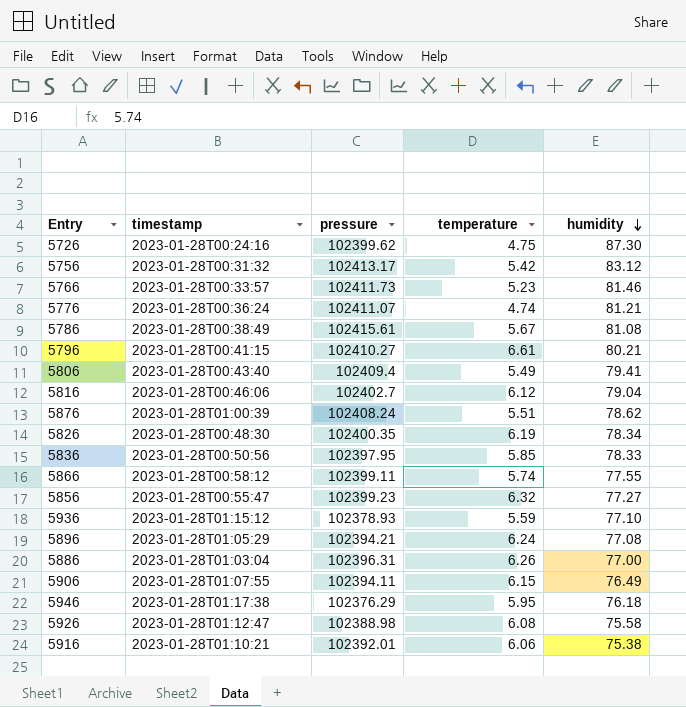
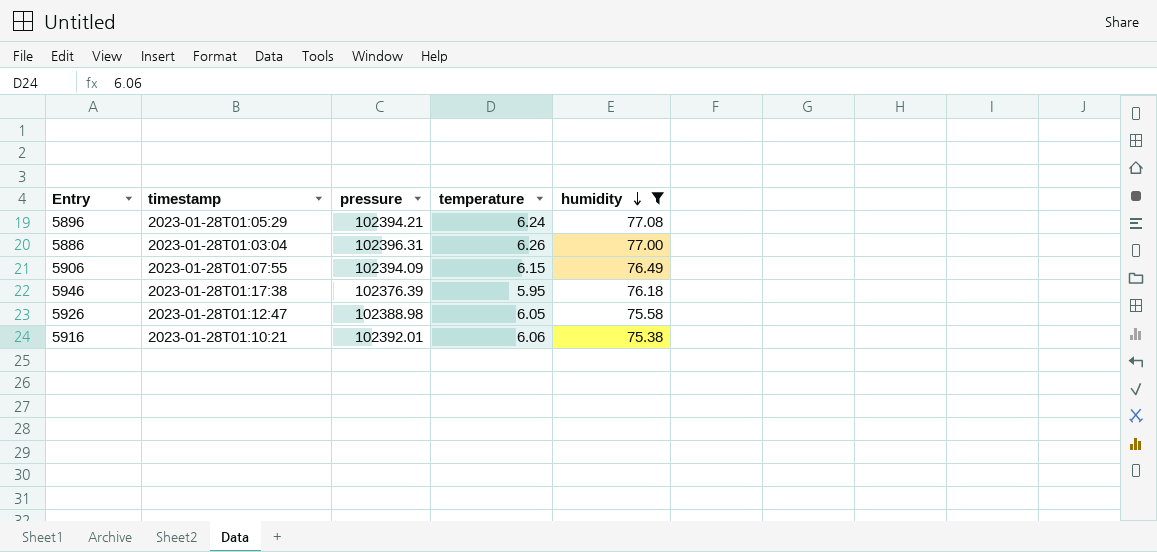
filter: none -> humidity <= 77.08
5906 | pressure: 102394.11 -> 102394.09
5946 | pressure: 102376.29 -> 102376.39
5926 | temperature: 6.08 -> 6.05

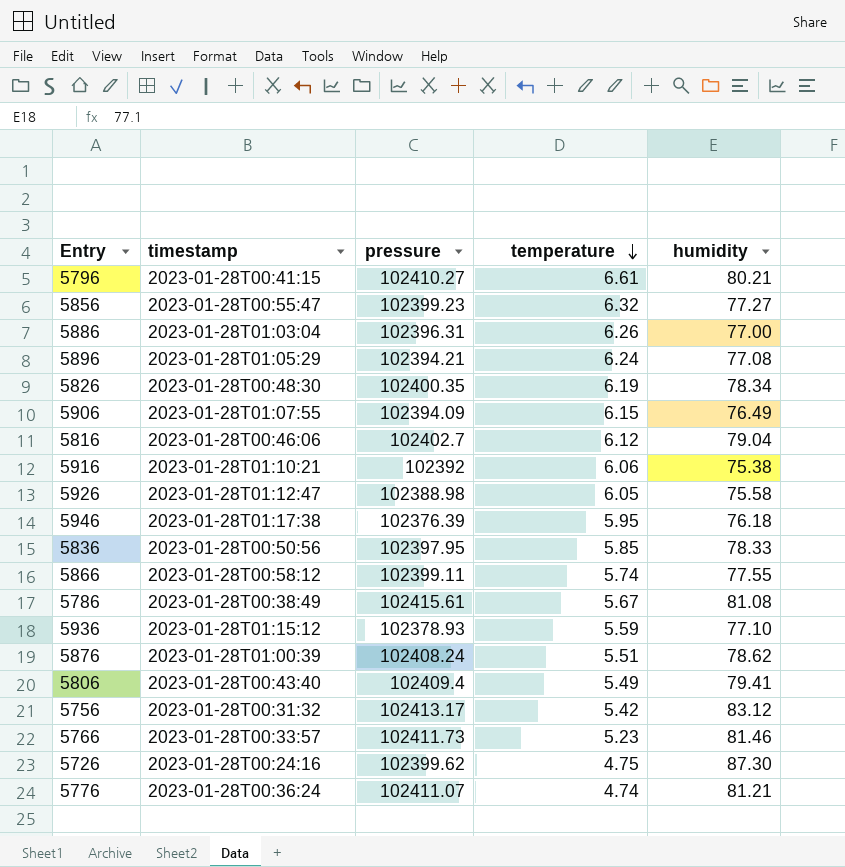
filter: humidity <= 77.08 -> none
row order: humidity descending -> temperature descending
5916 | pressure: 102392.01 -> 102392

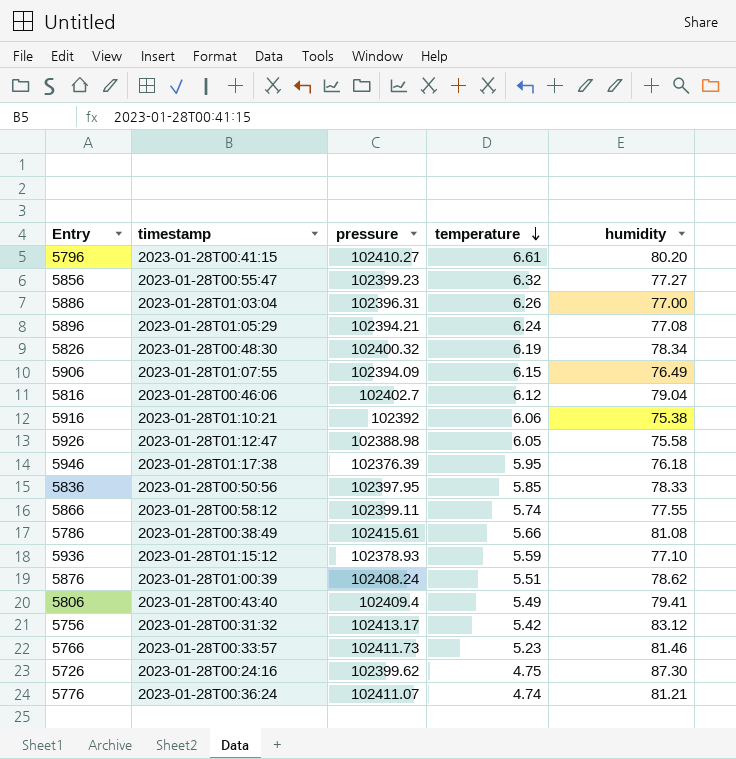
5796 | humidity: 80.21 -> 80.20
5826 | pressure: 102400.35 -> 102400.32
5786 | temperature: 5.67 -> 5.66

